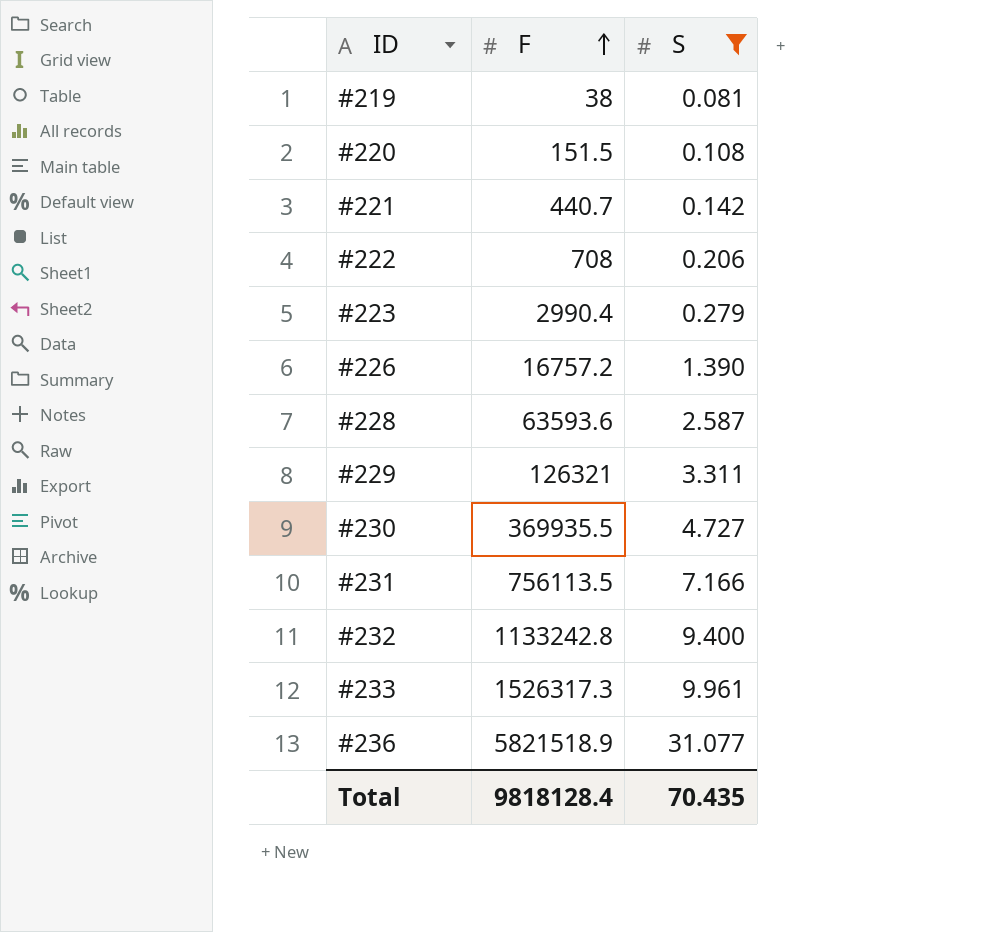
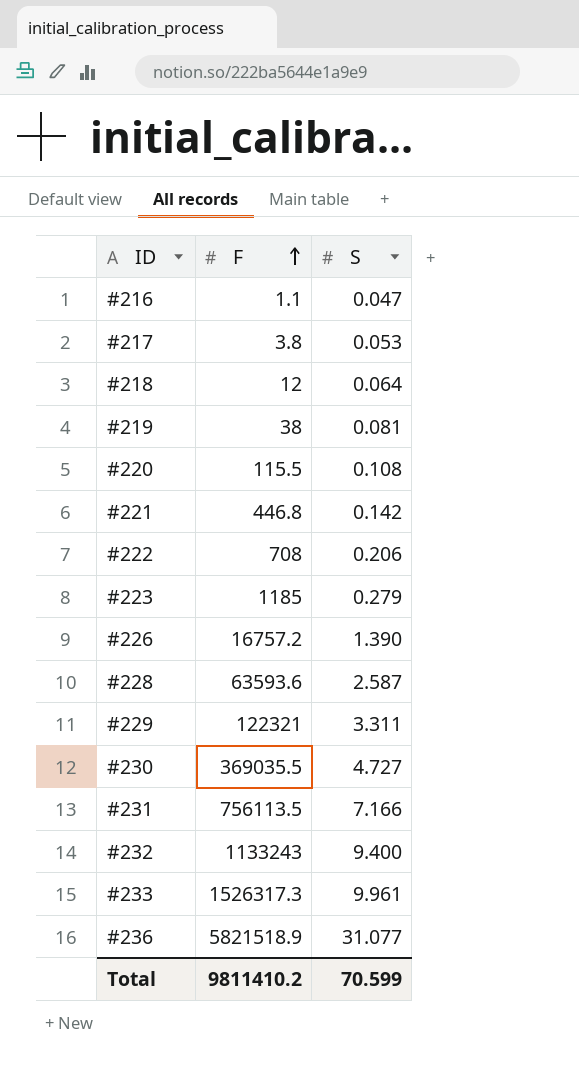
filter: S >= 0.081 -> none
#220 | F: 151.5 -> 115.5
#221 | F: 440.7 -> 446.8
#223 | F: 2990.4 -> 1185
#229 | F: 126321 -> 122321
#230 | F: 369935.5 -> 369035.5
#232 | F: 1133242.8 -> 1133243
Total | F: 9818128.4 -> 9811410.2
Total | S: 70.435 -> 70.599

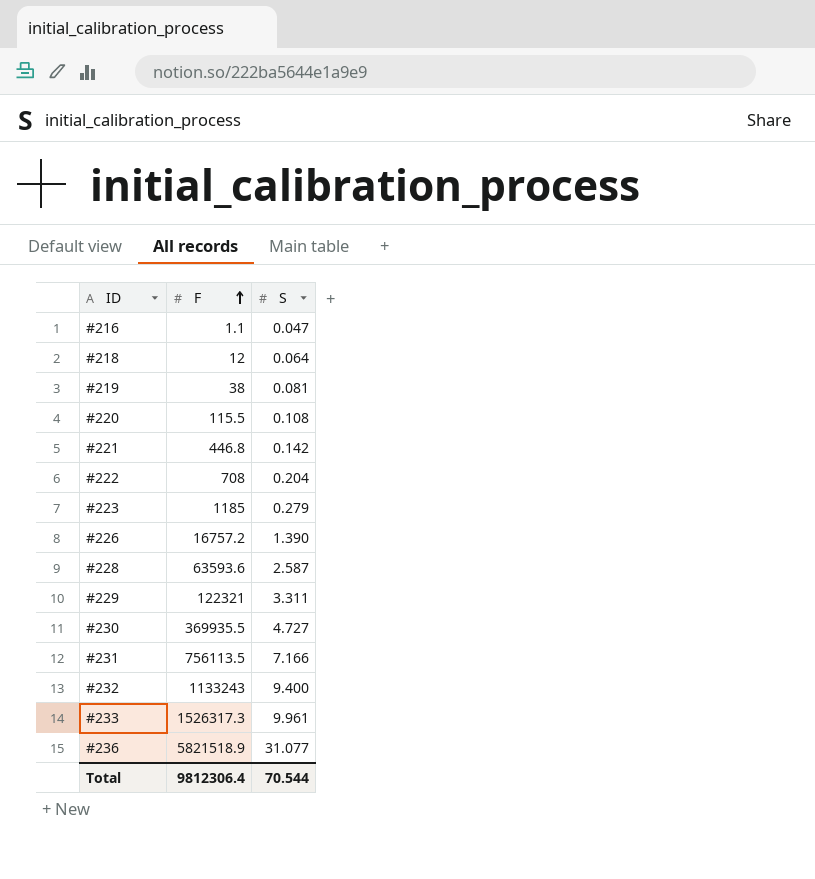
row #217: 3.8 | 0.053 -> none
#222 | S: 0.206 -> 0.204
#230 | F: 369035.5 -> 369935.5
Total | F: 9811410.2 -> 9812306.4
Total | S: 70.599 -> 70.544

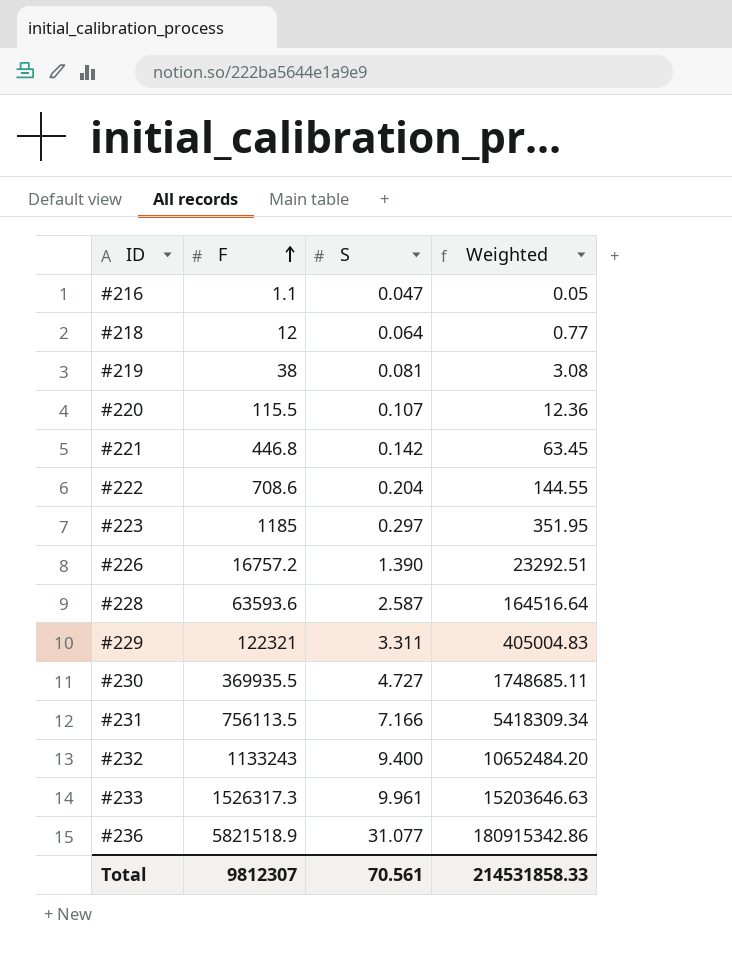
column Weighted | formula: none -> [F] * [S]
#220 | S: 0.108 -> 0.107
#222 | F: 708 -> 708.6
#223 | S: 0.279 -> 0.297
Total | F: 9812306.4 -> 9812307
Total | S: 70.544 -> 70.561

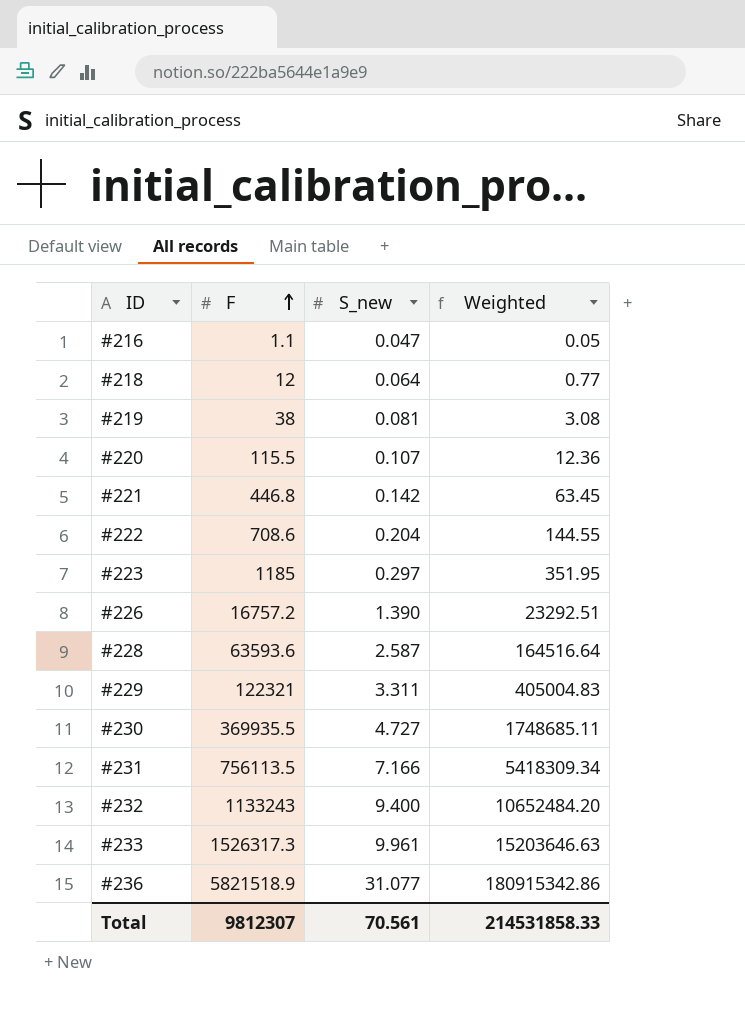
column name: S -> S_new

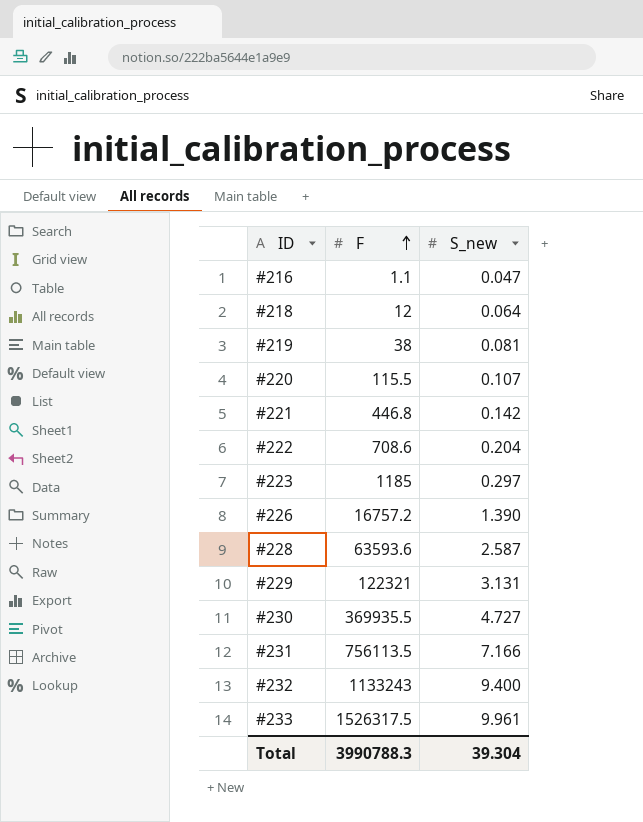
column Weighted | formula: [F] * [S_new] -> none
row #236: 5821518.9 | 31.077 | 180915342.86 -> none
#229 | S_new: 3.311 -> 3.131
#233 | F: 1526317.3 -> 1526317.5
Total | F: 9812307 -> 3990788.3
Total | S_new: 70.561 -> 39.304

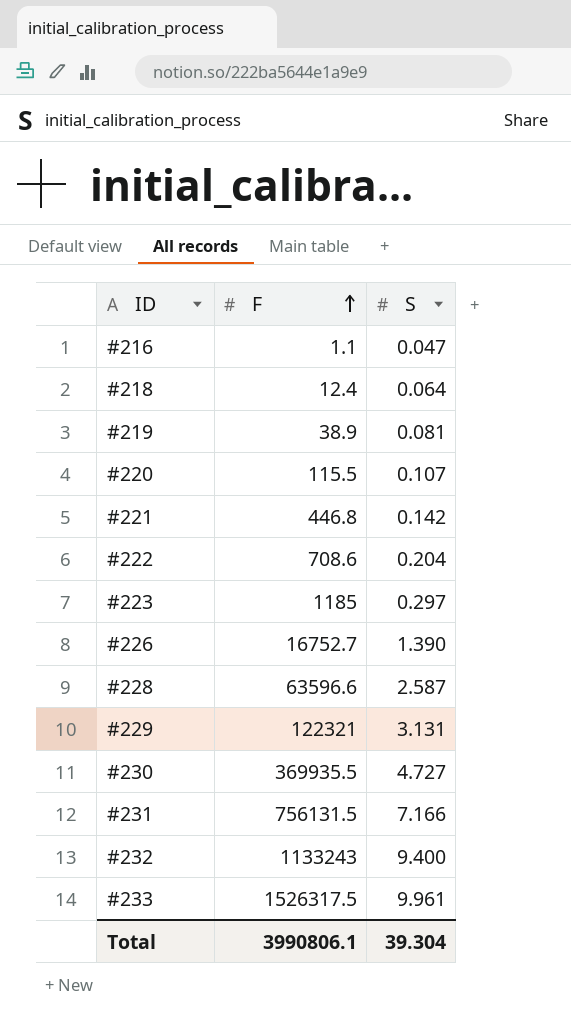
column name: S_new -> S
#218 | F: 12 -> 12.4
#219 | F: 38 -> 38.9
#226 | F: 16757.2 -> 16752.7
#228 | F: 63593.6 -> 63596.6
#231 | F: 756113.5 -> 756131.5
Total | F: 3990788.3 -> 3990806.1

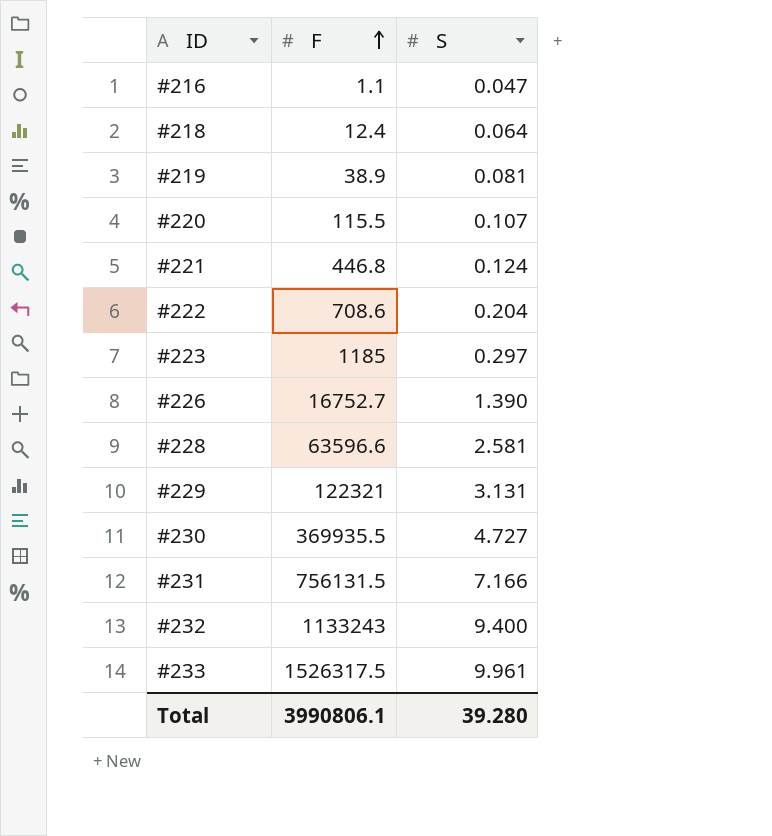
#221 | S: 0.142 -> 0.124
#228 | S: 2.587 -> 2.581
Total | S: 39.304 -> 39.280

